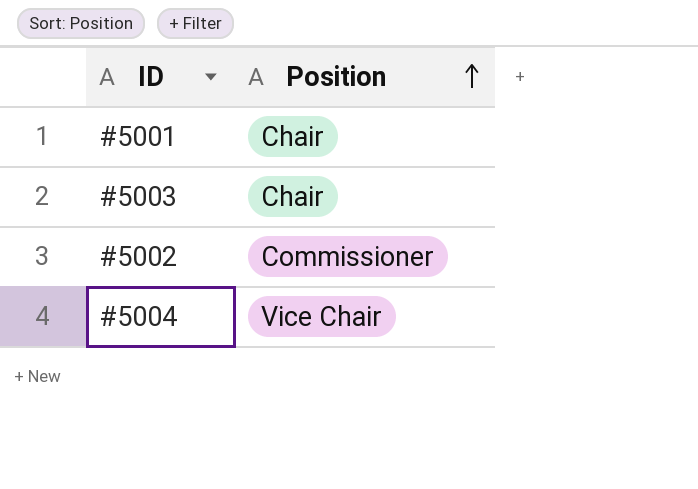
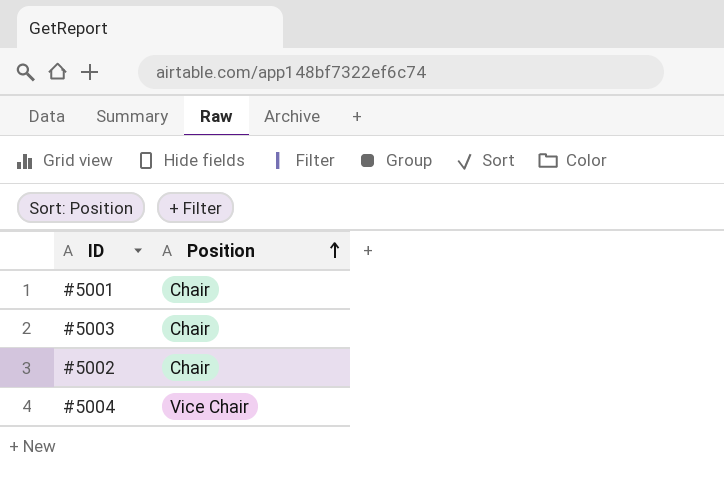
#5002 | Position: Commissioner -> Chair

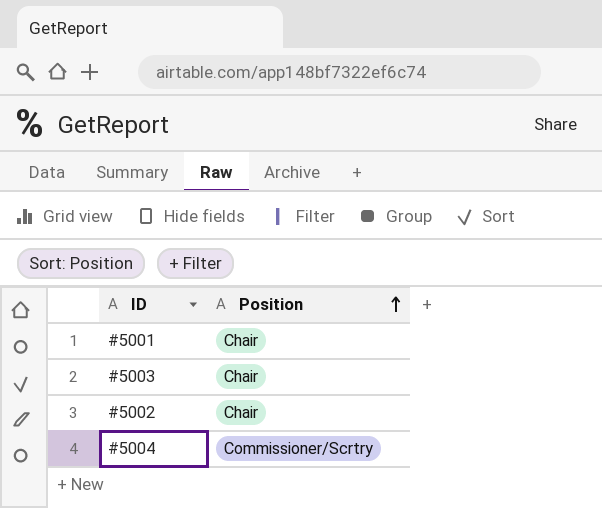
#5004 | Position: Vice Chair -> Commissioner/Scrtry

